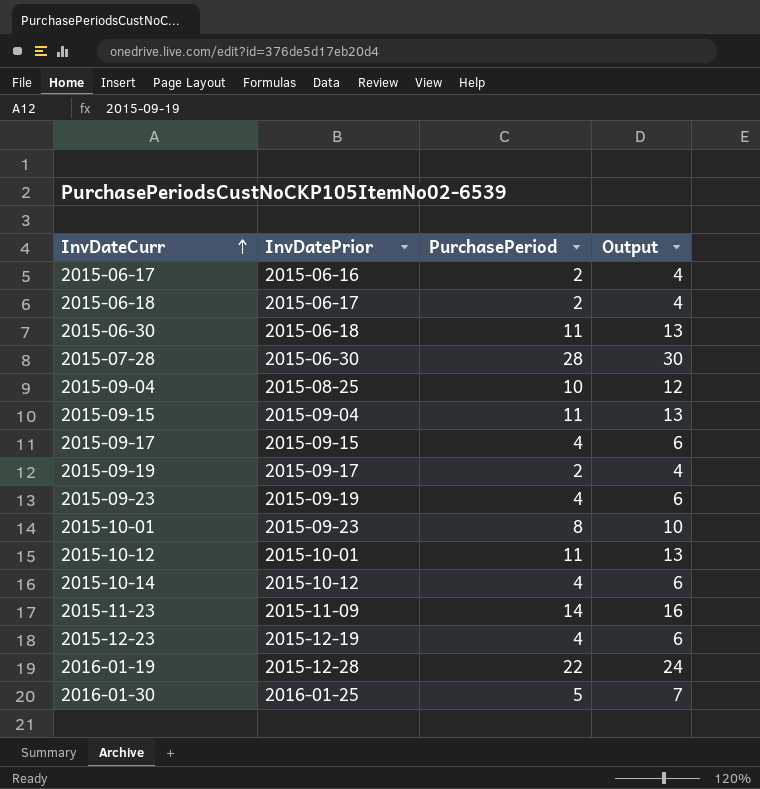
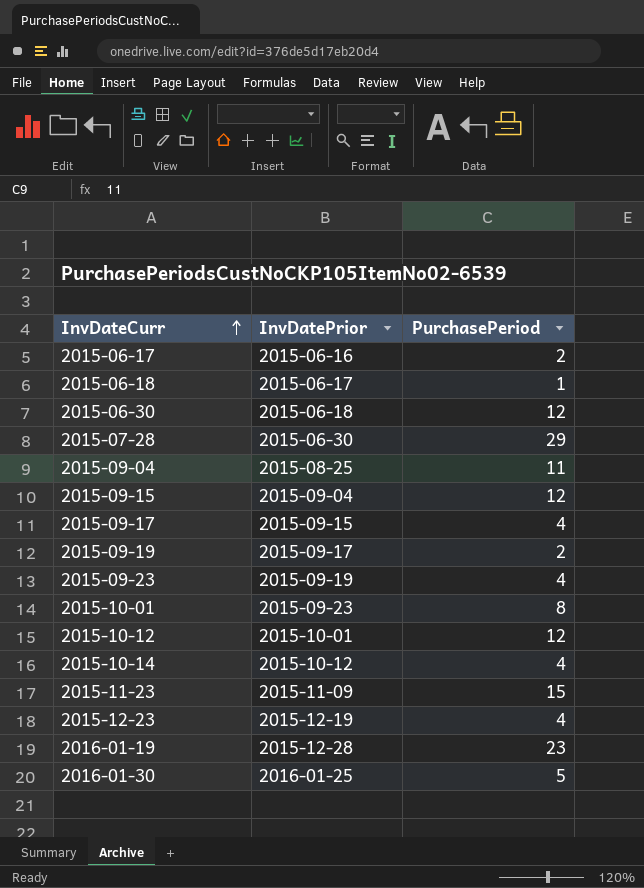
column Output | formula: [PurchasePeriod] + 2 -> none
2015-06-18 | PurchasePeriod: 2 -> 1
2015-06-30 | PurchasePeriod: 11 -> 12
2015-07-28 | PurchasePeriod: 28 -> 29
2015-09-04 | PurchasePeriod: 10 -> 11
2015-09-15 | PurchasePeriod: 11 -> 12
2015-10-12 | PurchasePeriod: 11 -> 12
2015-11-23 | PurchasePeriod: 14 -> 15
2016-01-19 | PurchasePeriod: 22 -> 23

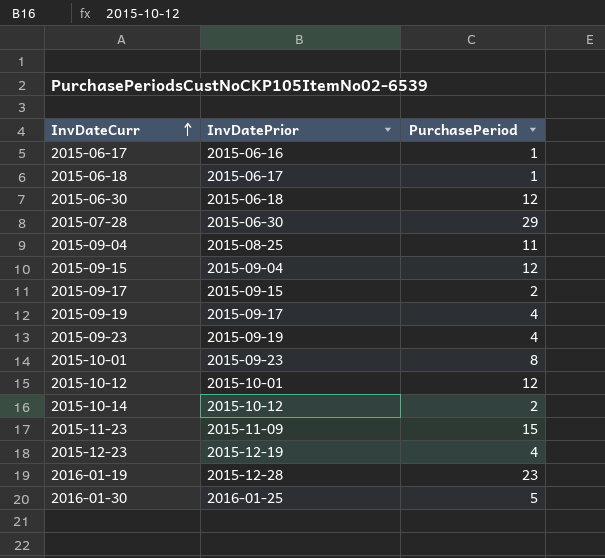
2015-06-17 | PurchasePeriod: 2 -> 1
2015-09-17 | PurchasePeriod: 4 -> 2
2015-09-19 | PurchasePeriod: 2 -> 4
2015-10-14 | PurchasePeriod: 4 -> 2

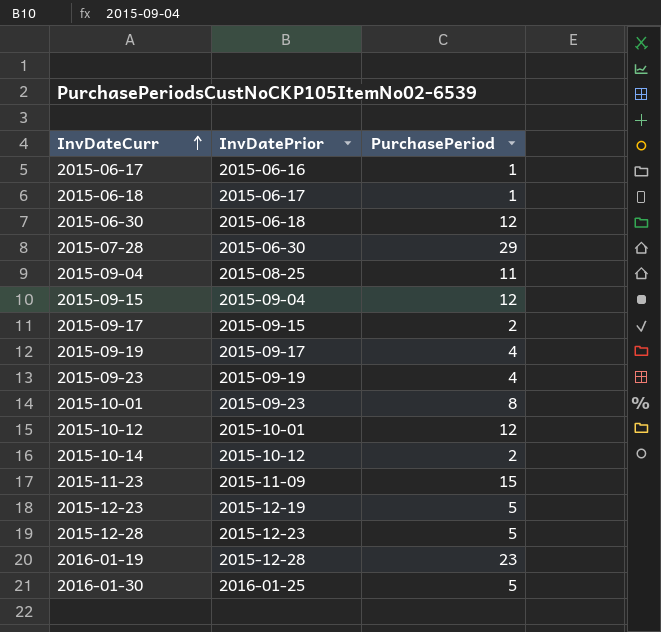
2015-12-23 | PurchasePeriod: 4 -> 5
row 2015-12-28: none -> 2015-12-23 | 5

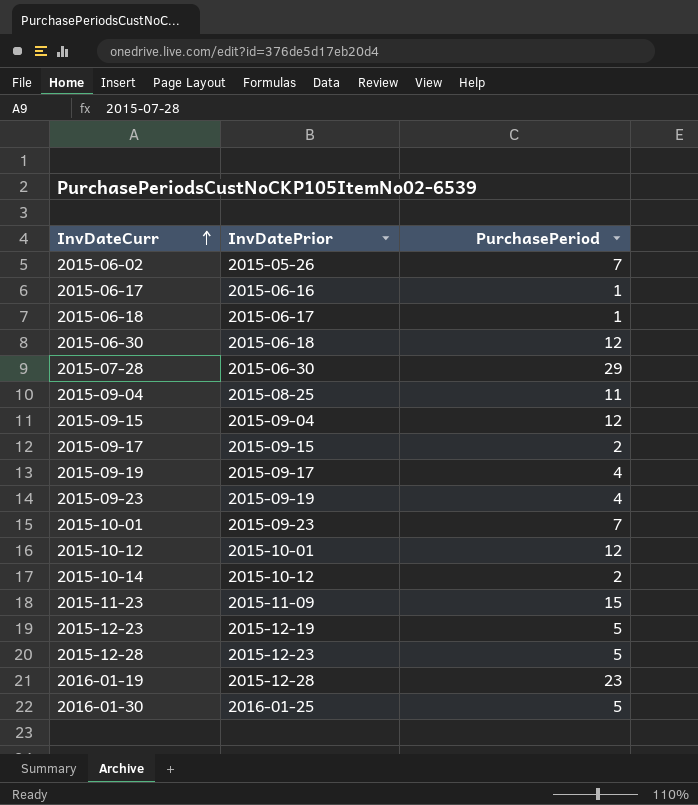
row 2015-06-02: none -> 2015-05-26 | 7
2015-10-01 | PurchasePeriod: 8 -> 7

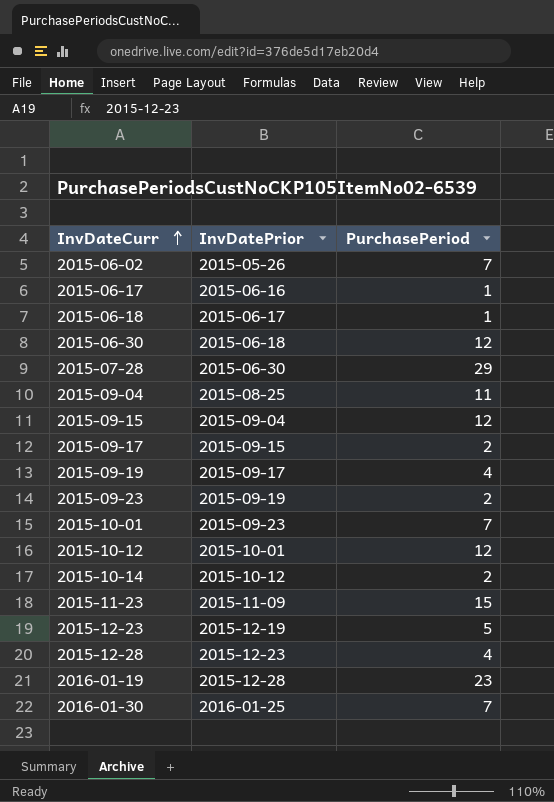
2015-09-23 | PurchasePeriod: 4 -> 2
2015-12-28 | PurchasePeriod: 5 -> 4
2016-01-30 | PurchasePeriod: 5 -> 7

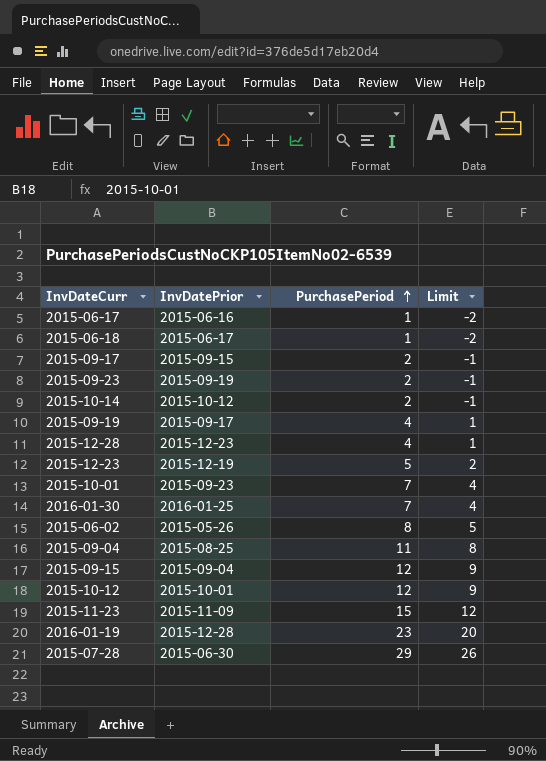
row order: InvDateCurr ascending -> PurchasePeriod ascending
column Limit | formula: none -> [PurchasePeriod] - 3
row 2015-06-30: 2015-06-18 | 12 -> none
2015-06-02 | PurchasePeriod: 7 -> 8

